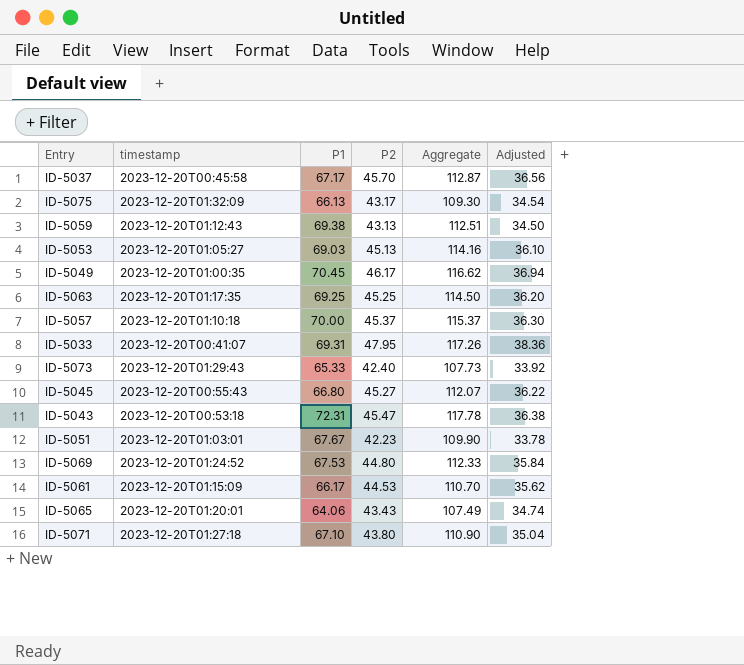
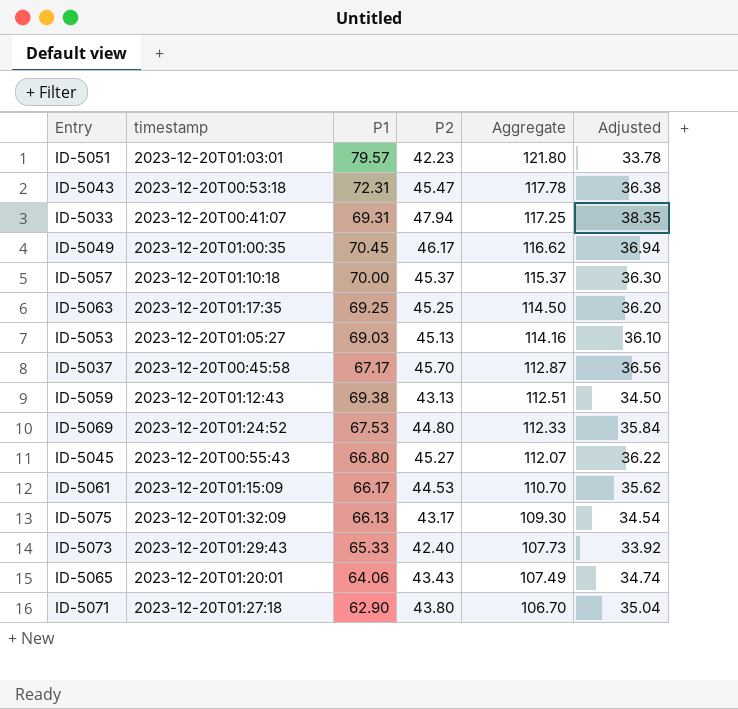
row order: none -> Aggregate descending
ID-5051 | P1: 67.67 -> 79.57
ID-5051 | Aggregate: 109.90 -> 121.80
ID-5033 | P2: 47.95 -> 47.94
ID-5033 | Aggregate: 117.26 -> 117.25
ID-5033 | Adjusted: 38.36 -> 38.35
ID-5071 | P1: 67.10 -> 62.90
ID-5071 | Aggregate: 110.90 -> 106.70

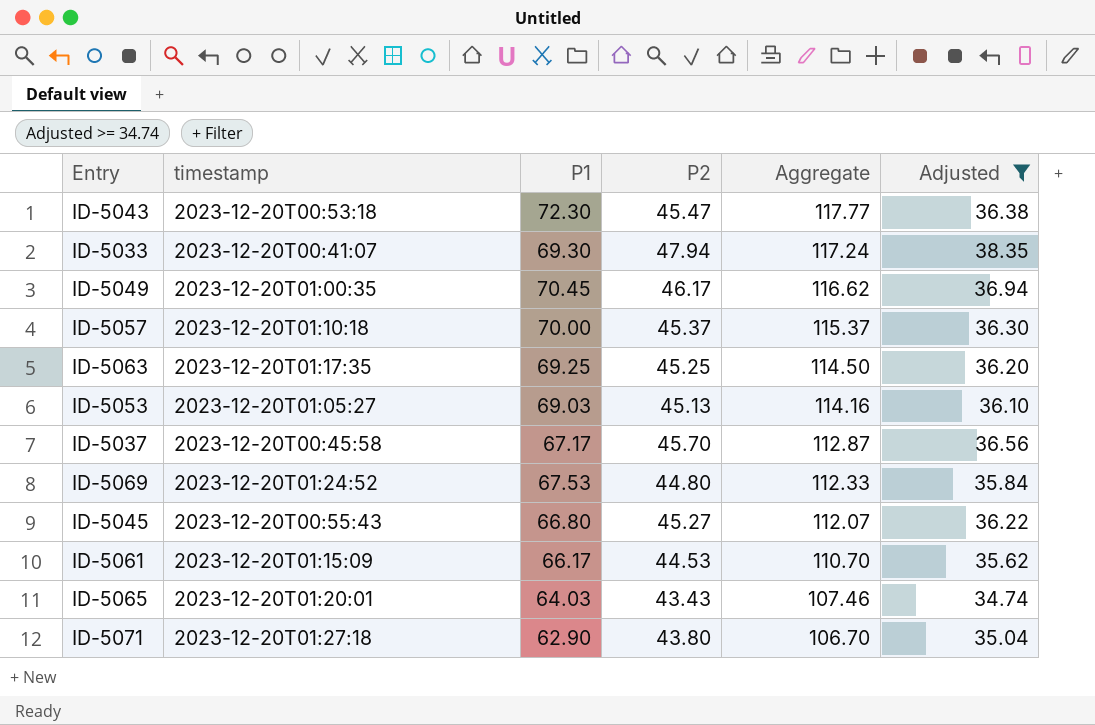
filter: none -> Adjusted >= 34.74
ID-5043 | P1: 72.31 -> 72.30
ID-5043 | Aggregate: 117.78 -> 117.77
ID-5033 | P1: 69.31 -> 69.30
ID-5033 | Aggregate: 117.25 -> 117.24
ID-5065 | P1: 64.06 -> 64.03
ID-5065 | Aggregate: 107.49 -> 107.46

